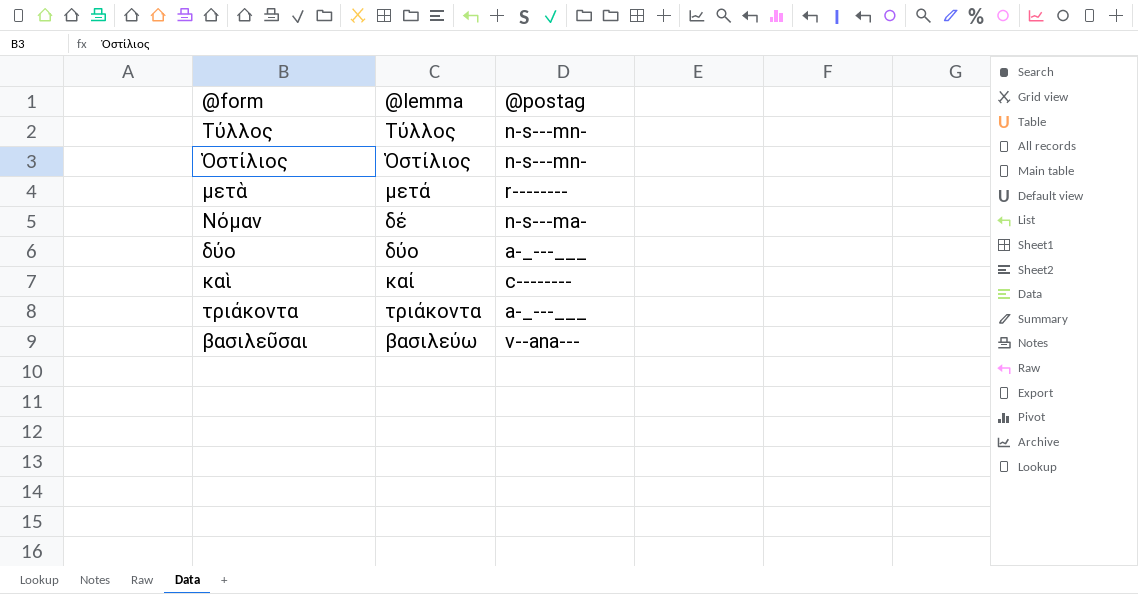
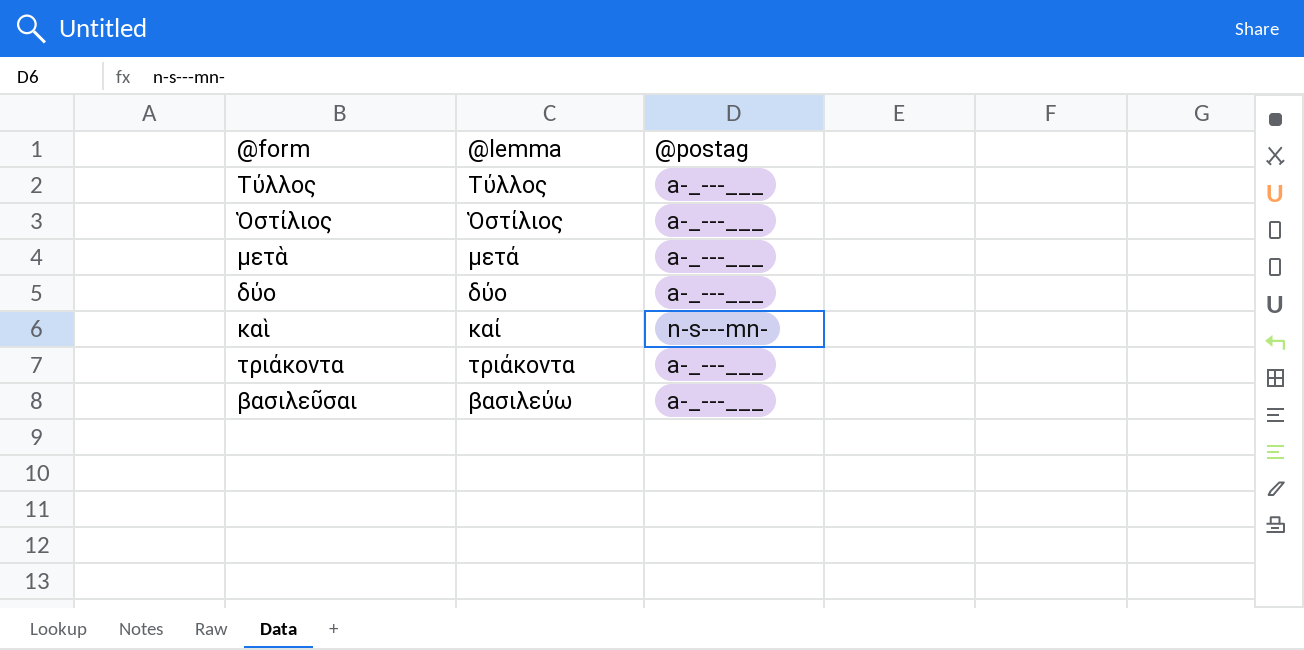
row Νόμαν: δέ | n-s---ma- -> none
Τύλλος | @postag: n-s---mn- -> a-_---___
Ὁστίλιος | @postag: n-s---mn- -> a-_---___
μετὰ | @postag: r-------- -> a-_---___
καὶ | @postag: c-------- -> n-s---mn-
βασιλεῦσαι | @postag: v--ana--- -> a-_---___

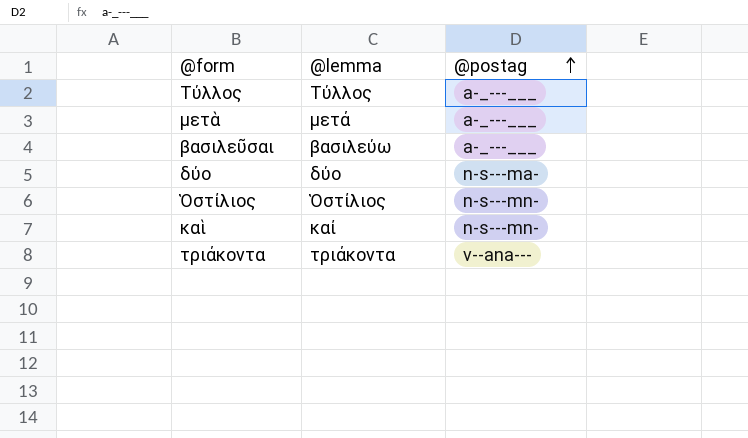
row order: none -> @postag ascending
δύο | @postag: a-_---___ -> n-s---ma-
Ὁστίλιος | @postag: a-_---___ -> n-s---mn-
τριάκοντα | @postag: a-_---___ -> v--ana---

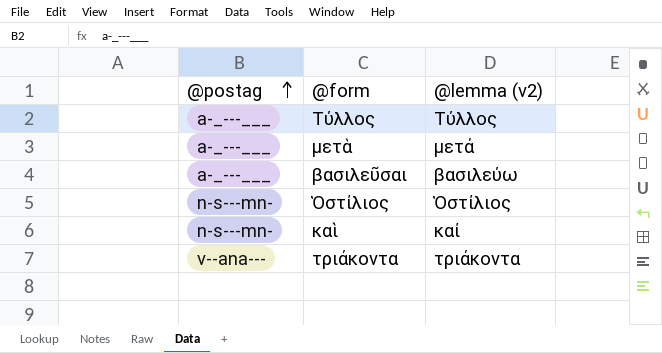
column @postag | position: 3 -> 1
column name: @lemma -> @lemma (v2)
row δύο: δύο | n-s---ma- -> none

